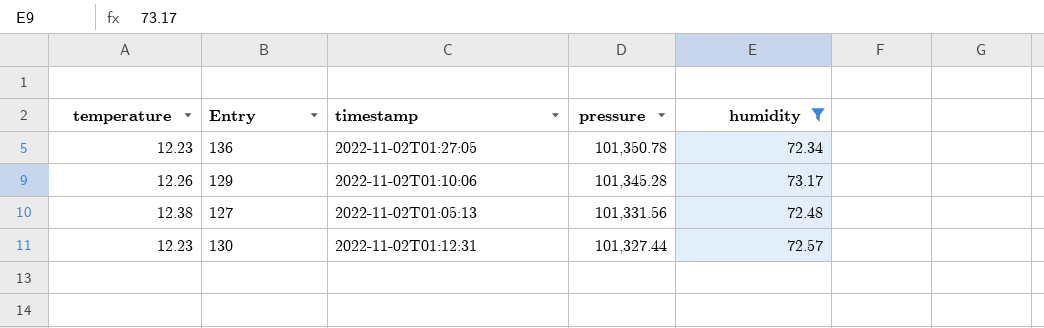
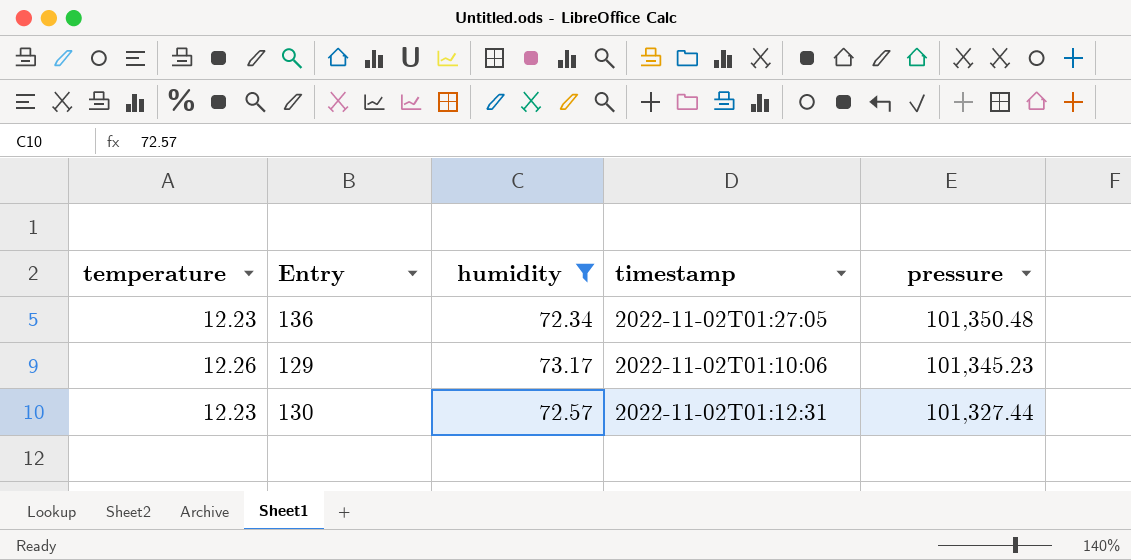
column humidity | position: 5 -> 3
row 127: 12.38 | 2022-11-02T01:05:13 | 101,331.56 | 72.48 -> none
136 | pressure: 101,350.78 -> 101,350.48
129 | pressure: 101,345.28 -> 101,345.23

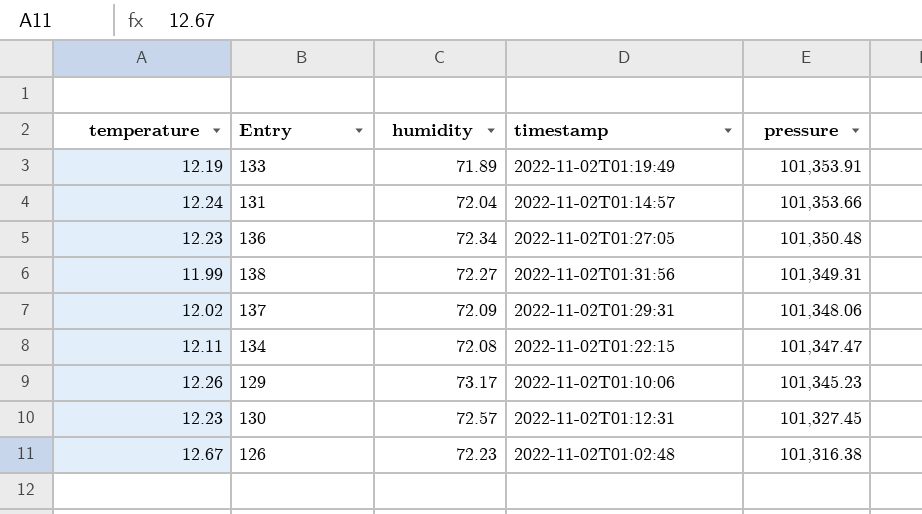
filter: humidity >= 72.34 -> none
130 | pressure: 101,327.44 -> 101,327.45

